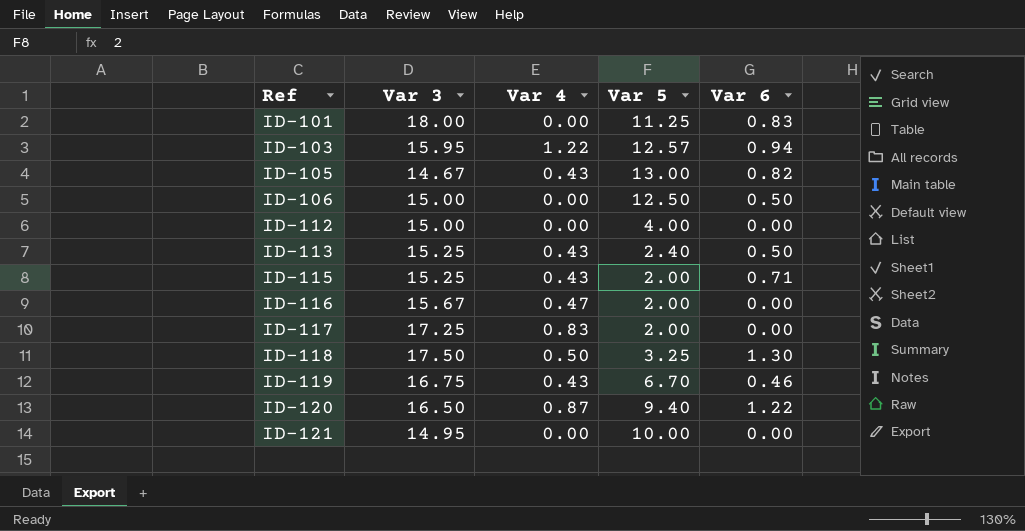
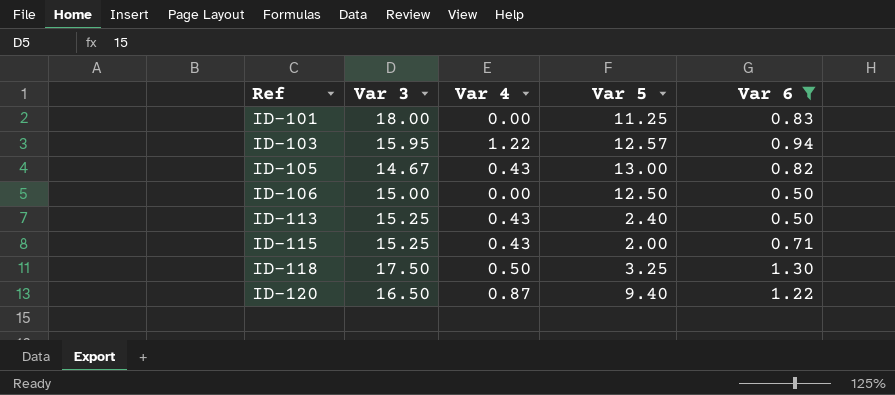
filter: none -> Var 6 >= 0.50

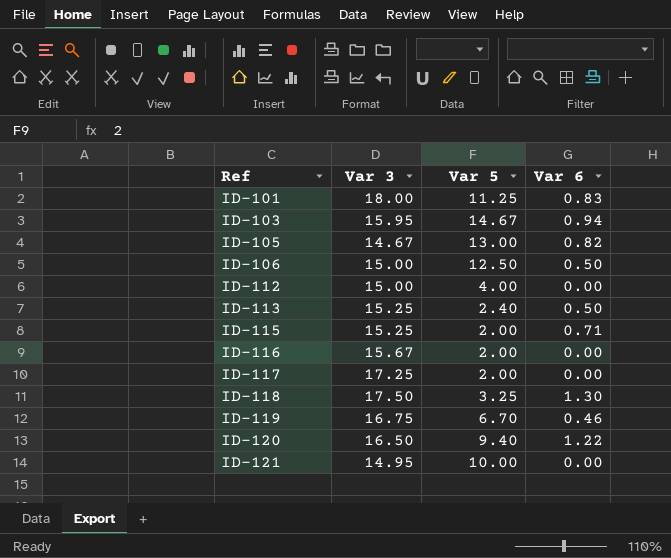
filter: Var 6 >= 0.50 -> none
column Var 4 | position: 3 -> none
ID-103 | Var 5: 12.57 -> 14.67

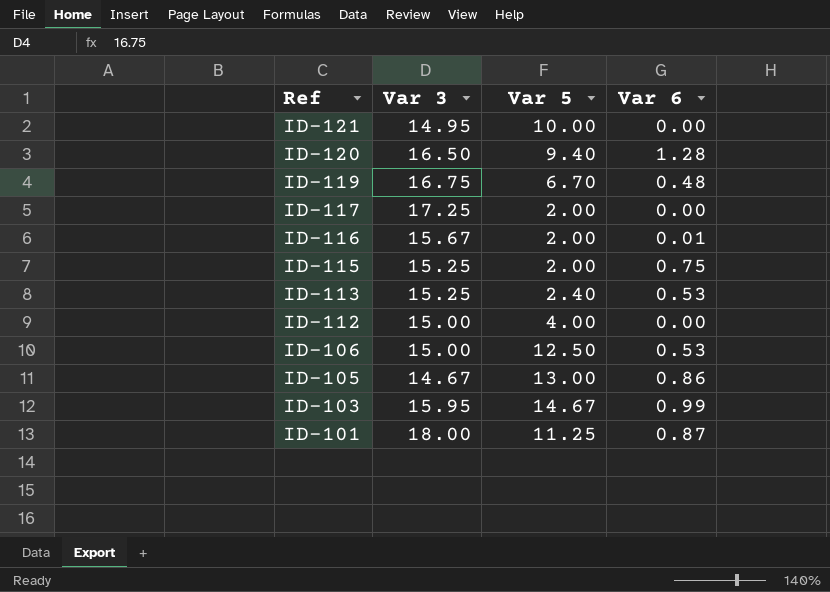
row order: Ref ascending -> Ref descending
row ID-118: 17.50 | 3.25 | 1.30 -> none
ID-120 | Var 6: 1.22 -> 1.28
ID-119 | Var 6: 0.46 -> 0.48
ID-116 | Var 6: 0.00 -> 0.01
ID-115 | Var 6: 0.71 -> 0.75
ID-113 | Var 6: 0.50 -> 0.53
ID-106 | Var 6: 0.50 -> 0.53
ID-105 | Var 6: 0.82 -> 0.86
ID-103 | Var 6: 0.94 -> 0.99
ID-101 | Var 6: 0.83 -> 0.87

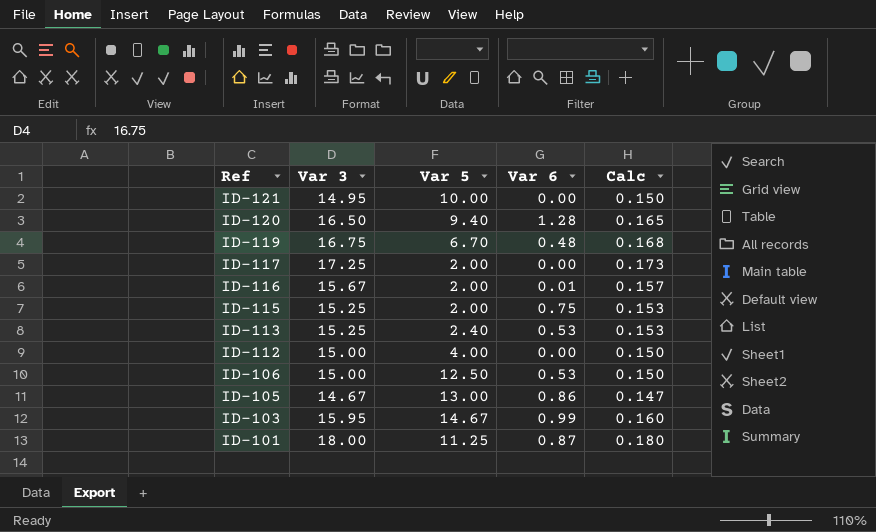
column Calc | formula: none -> [Var 3] * 0.01

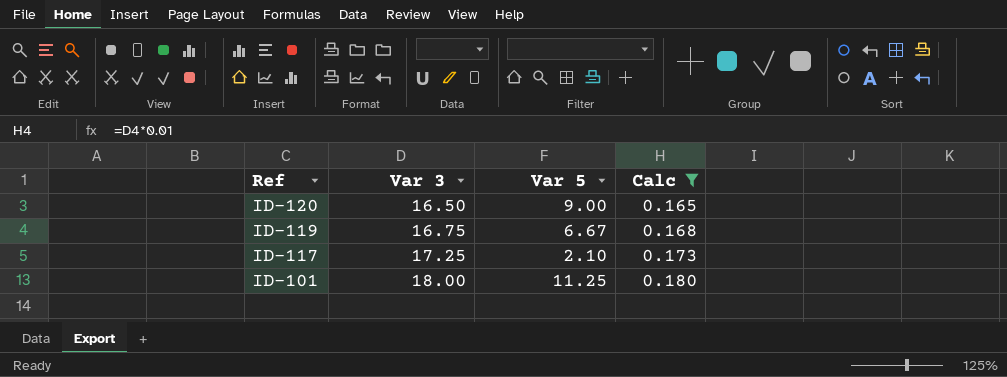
filter: none -> Calc >= 0.165
column Var 6 | position: 4 -> none
ID-120 | Var 5: 9.40 -> 9.00
ID-119 | Var 5: 6.70 -> 6.67
ID-117 | Var 5: 2.00 -> 2.10

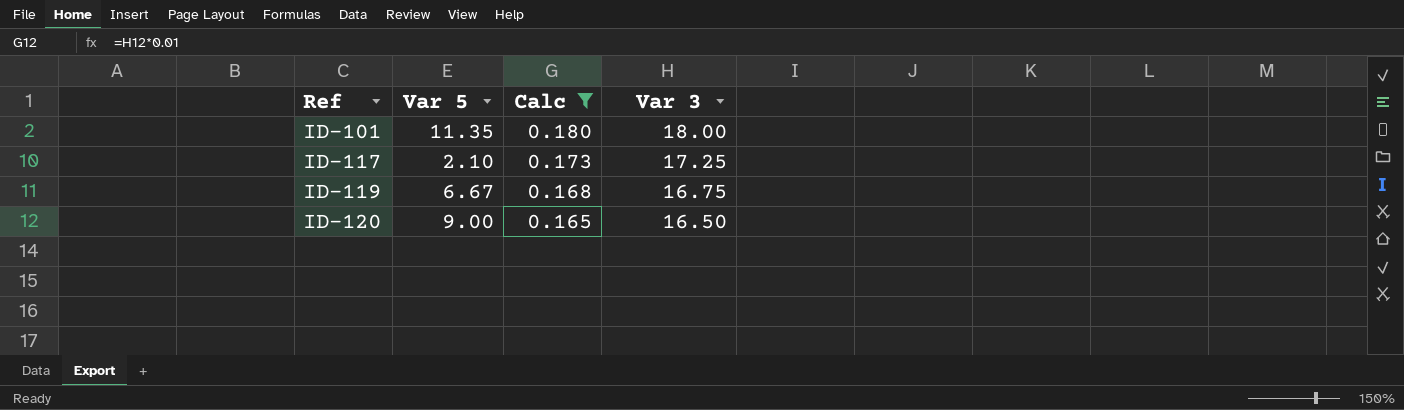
row order: Ref descending -> Ref ascending
column Var 3 | position: 2 -> 4
ID-101 | Var 5: 11.25 -> 11.35

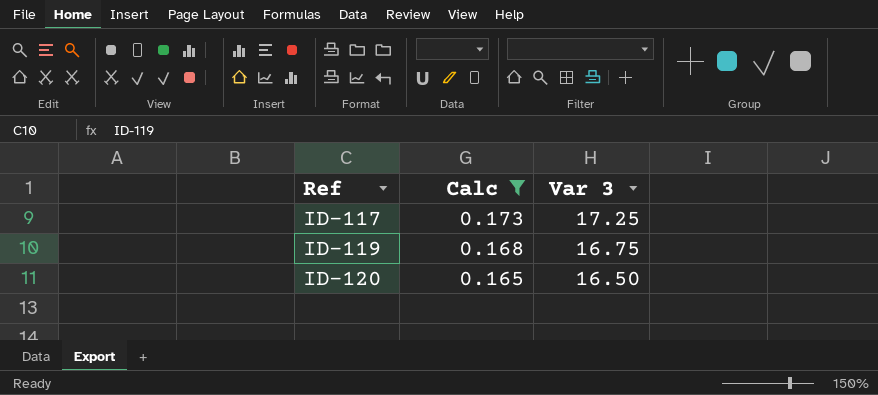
column Var 5 | position: 2 -> none
row ID-101: 11.35 | 0.180 | 18.00 -> none

